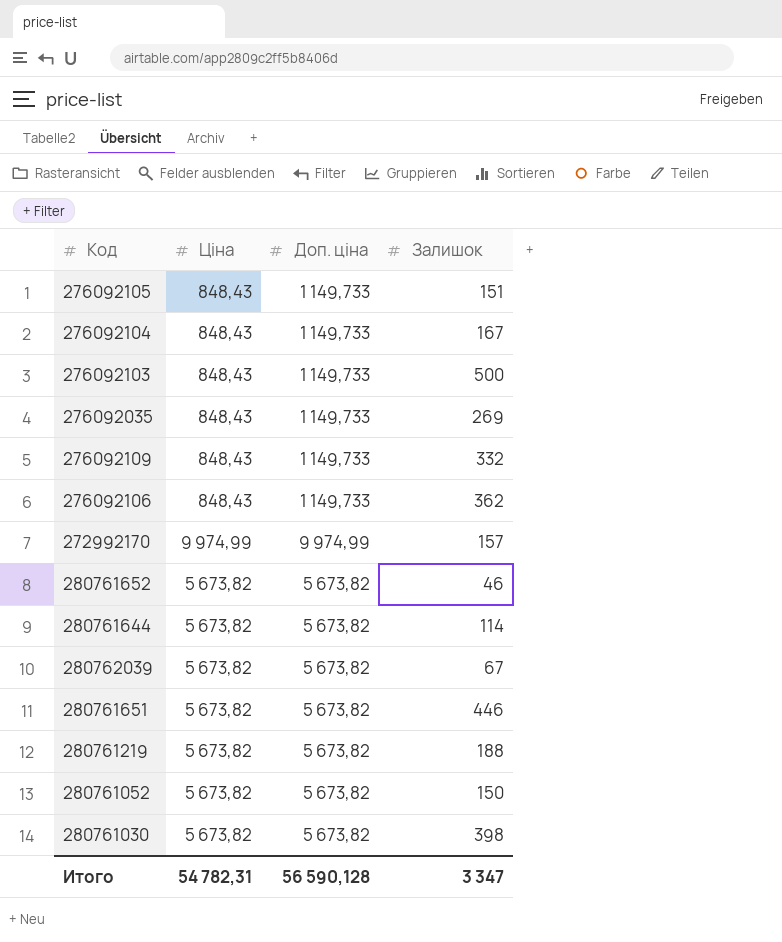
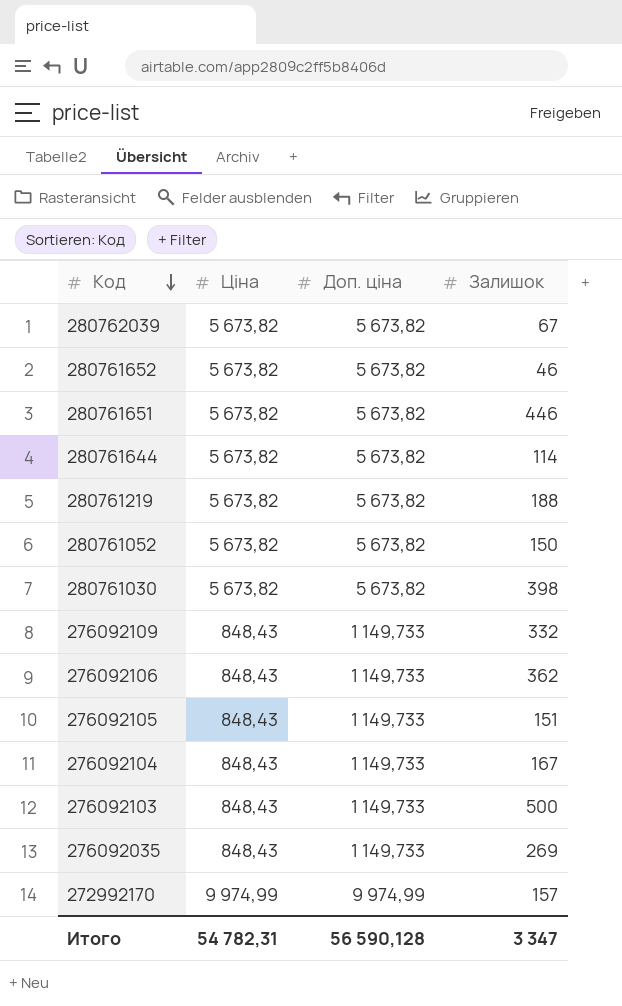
row order: none -> Код descending

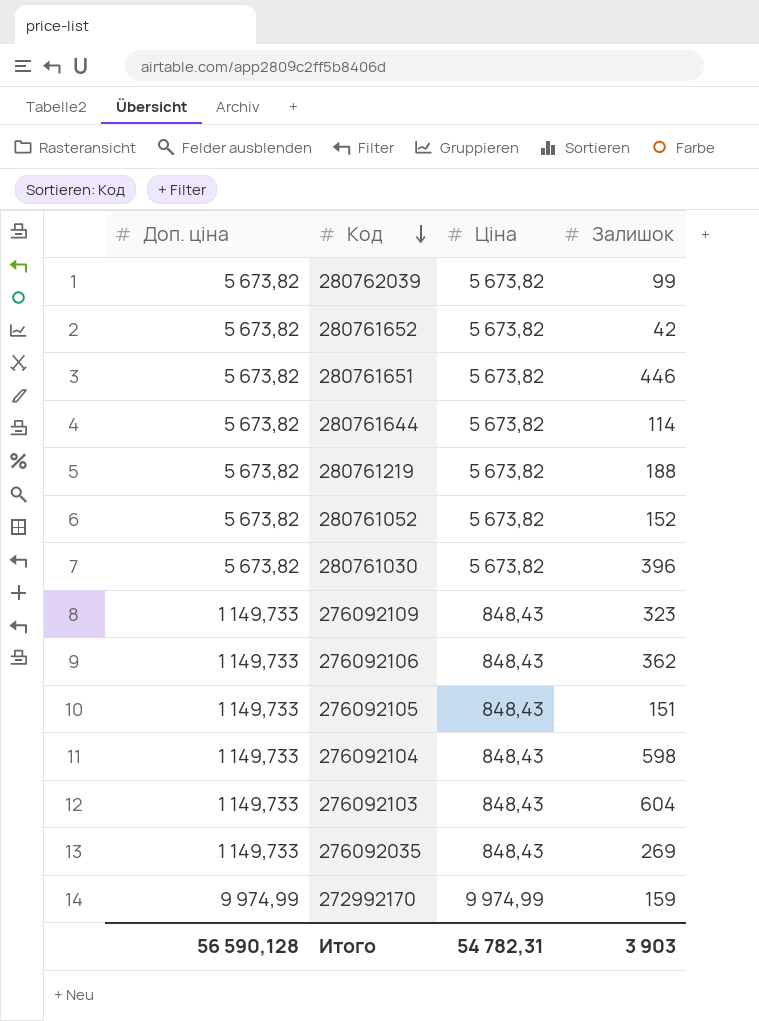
column Доп. ціна | position: 3 -> 1
280762039 | Залишок: 67 -> 99
280761652 | Залишок: 46 -> 42
280761052 | Залишок: 150 -> 152
280761030 | Залишок: 398 -> 396
276092109 | Залишок: 332 -> 323
276092104 | Залишок: 167 -> 598
276092103 | Залишок: 500 -> 604
272992170 | Залишок: 157 -> 159
Итого | Залишок: 3 347 -> 3 903

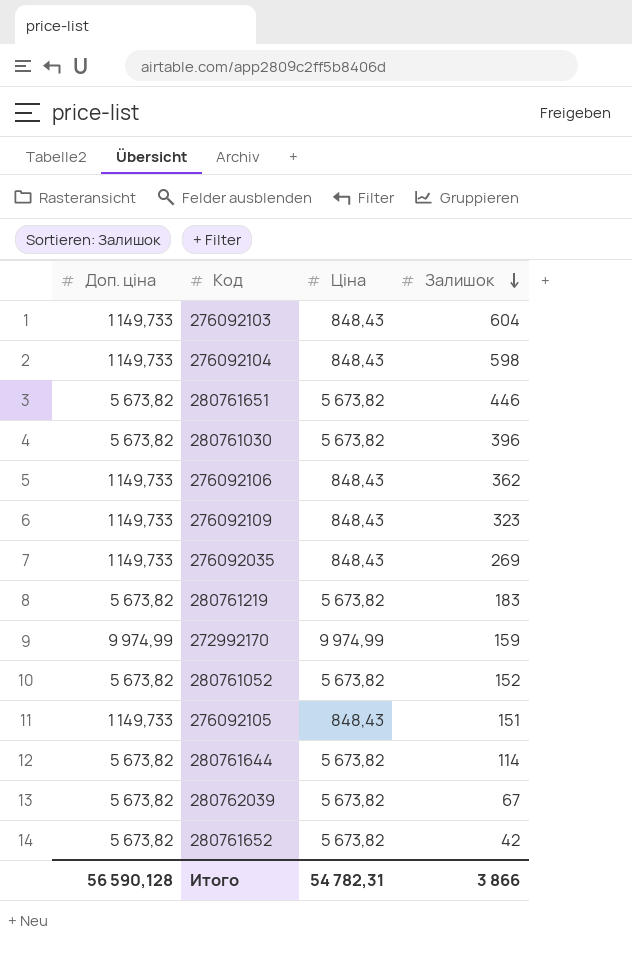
row order: Код descending -> Залишок descending
280761219 | Залишок: 188 -> 183
280762039 | Залишок: 99 -> 67
Итого | Залишок: 3 903 -> 3 866

